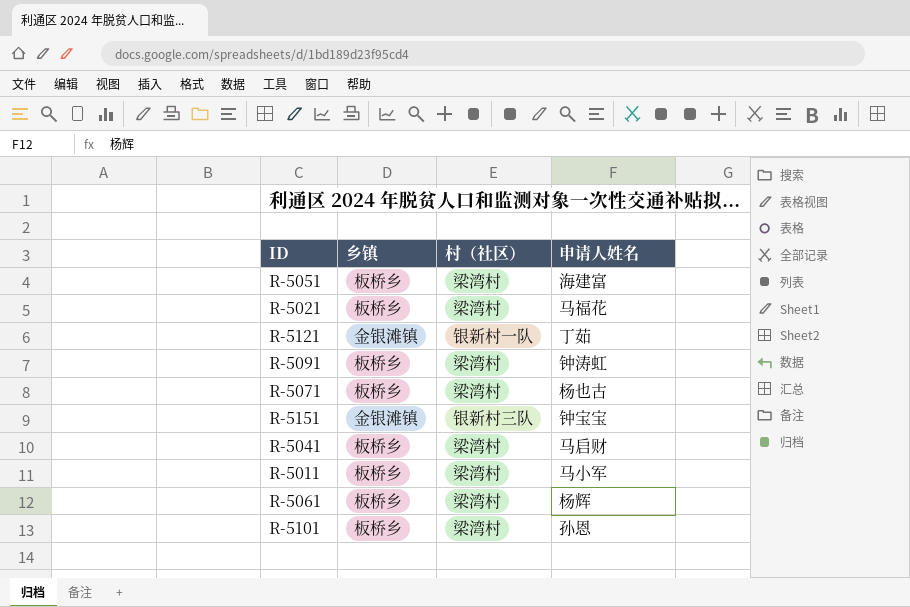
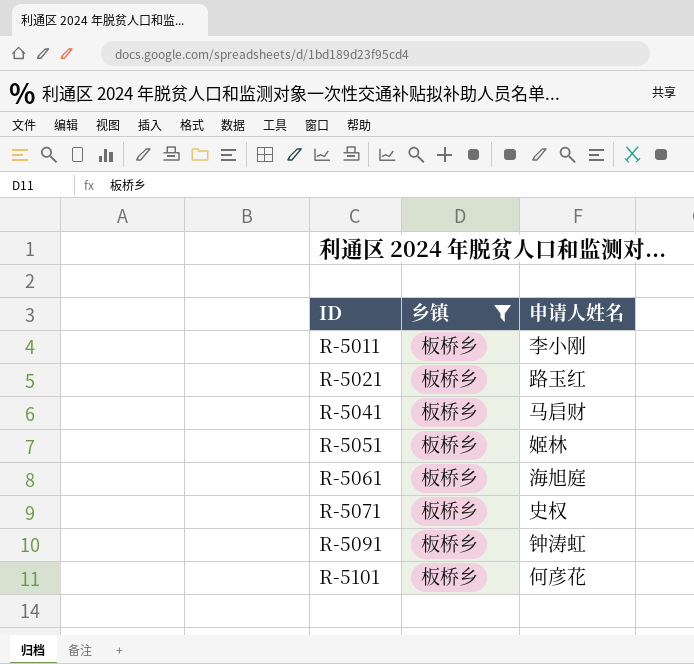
filter: none -> 乡镇 = 板桥乡
row order: none -> ID ascending
column 村（社区） | position: 3 -> none
R-5011 | 申请人姓名: 马小军 -> 李小刚
R-5021 | 申请人姓名: 马福花 -> 路玉红
R-5051 | 申请人姓名: 海建富 -> 姬林
R-5061 | 申请人姓名: 杨辉 -> 海旭庭
R-5071 | 申请人姓名: 杨也古 -> 史权
R-5101 | 申请人姓名: 孙恩 -> 何彦花

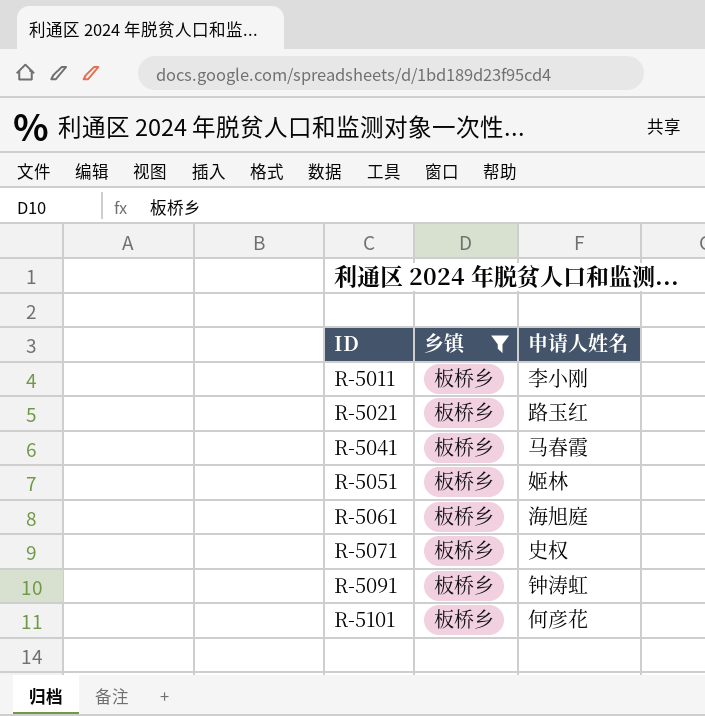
R-5041 | 申请人姓名: 马启财 -> 马春霞

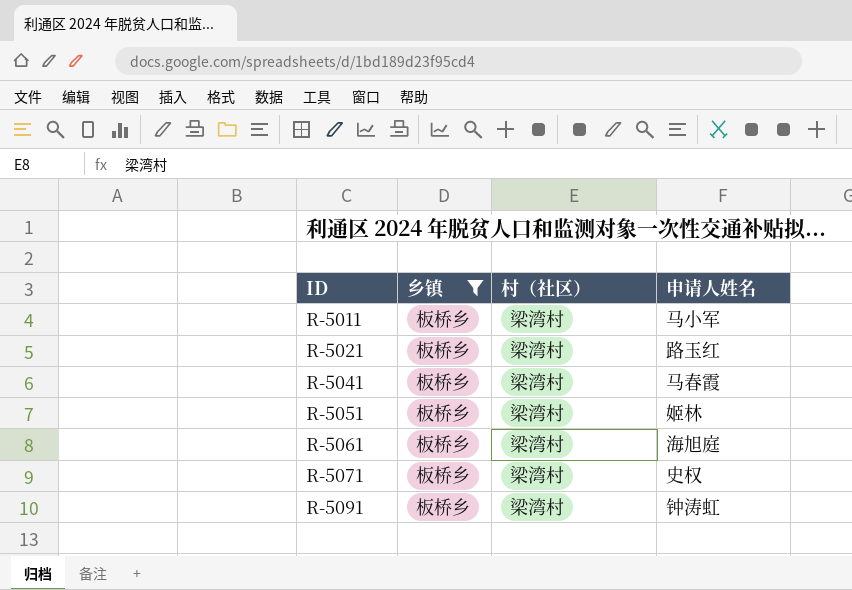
column 村（社区） | position: none -> 3
row R-5101: 板桥乡 | 何彦花 -> none
R-5011 | 申请人姓名: 李小刚 -> 马小军

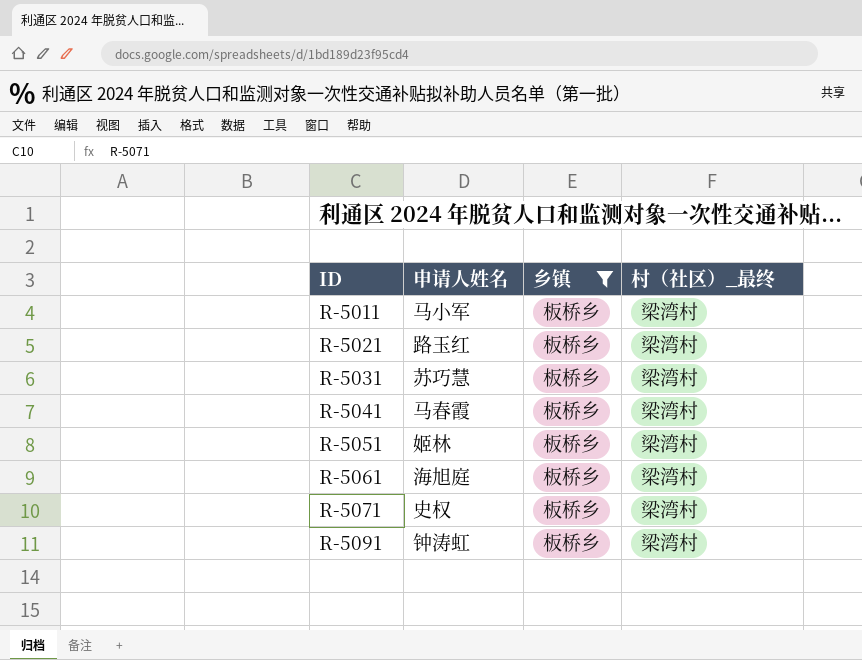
column 申请人姓名 | position: 4 -> 2
column name: 村（社区） -> 村（社区）_最终
row R-5031: none -> 苏巧慧 | 板桥乡 | 梁湾村

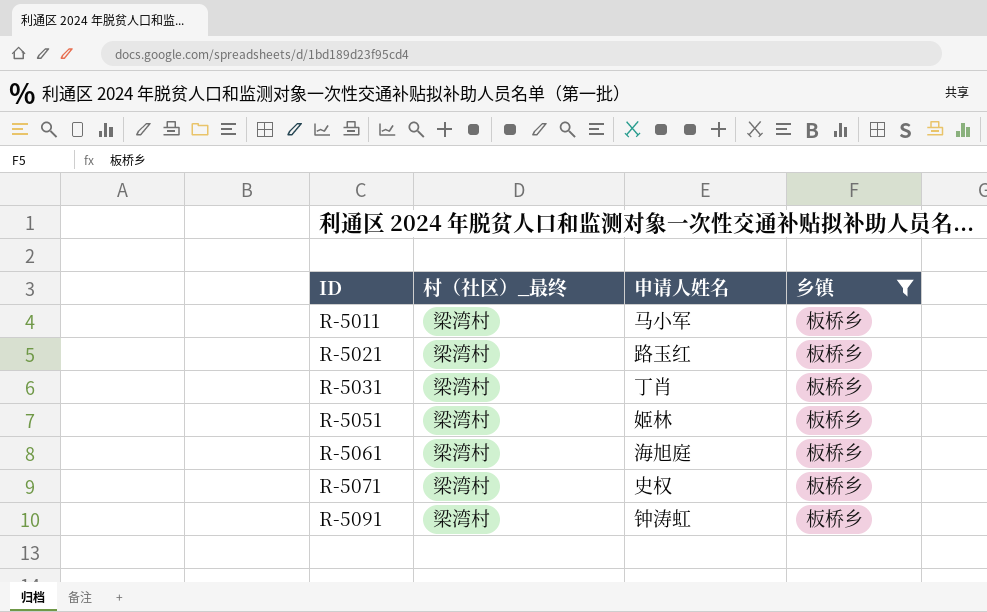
column 村（社区）_最终 | position: 4 -> 2
row R-5041: 马春霞 | 板桥乡 | 梁湾村 -> none
R-5031 | 申请人姓名: 苏巧慧 -> 丁肖

